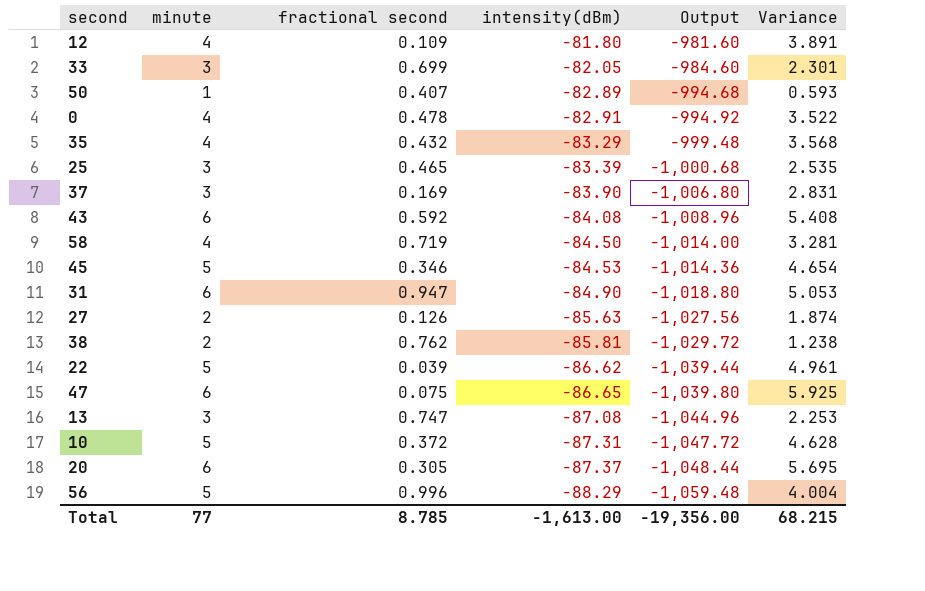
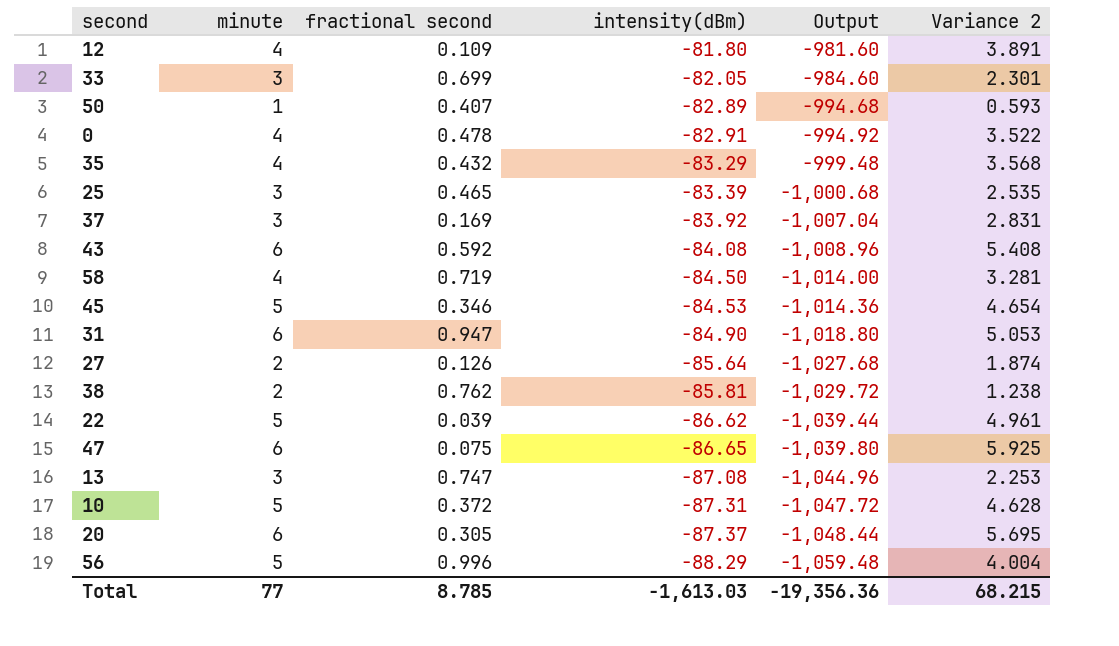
column name: Variance -> Variance 2
37 | intensity(dBm): -83.90 -> -83.92
37 | Output: -1,006.80 -> -1,007.04
27 | intensity(dBm): -85.63 -> -85.64
27 | Output: -1,027.56 -> -1,027.68
Total | intensity(dBm): -1,613.00 -> -1,613.03
Total | Output: -19,356.00 -> -19,356.36

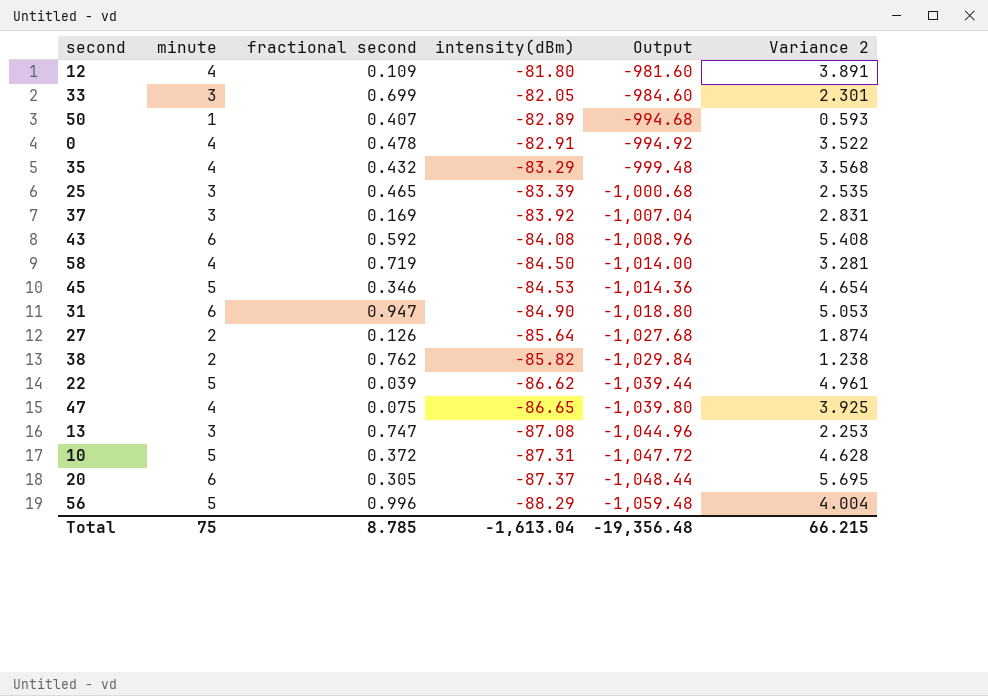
38 | intensity(dBm): -85.81 -> -85.82
38 | Output: -1,029.72 -> -1,029.84
47 | minute: 6 -> 4
47 | Variance 2: 5.925 -> 3.925
Total | minute: 77 -> 75
Total | intensity(dBm): -1,613.03 -> -1,613.04
Total | Output: -19,356.36 -> -19,356.48
Total | Variance 2: 68.215 -> 66.215

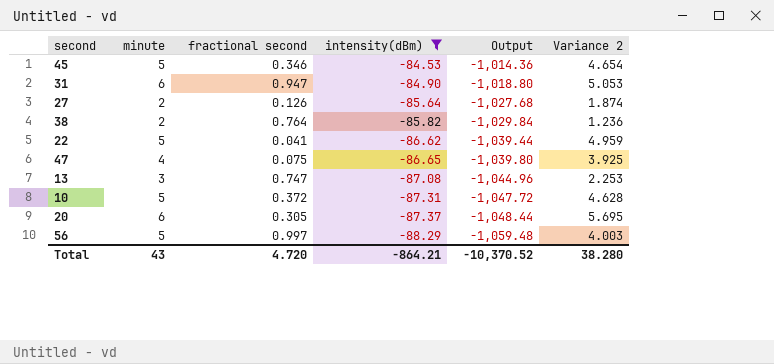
filter: none -> intensity(dBm) <= -84.53
38 | fractional second: 0.762 -> 0.764
38 | Variance 2: 1.238 -> 1.236
22 | fractional second: 0.039 -> 0.041
22 | Variance 2: 4.961 -> 4.959
56 | fractional second: 0.996 -> 0.997
56 | Variance 2: 4.004 -> 4.003
Total | minute: 75 -> 43
Total | fractional second: 8.785 -> 4.720
Total | intensity(dBm): -1,613.04 -> -864.21
Total | Output: -19,356.48 -> -10,370.52
Total | Variance 2: 66.215 -> 38.280

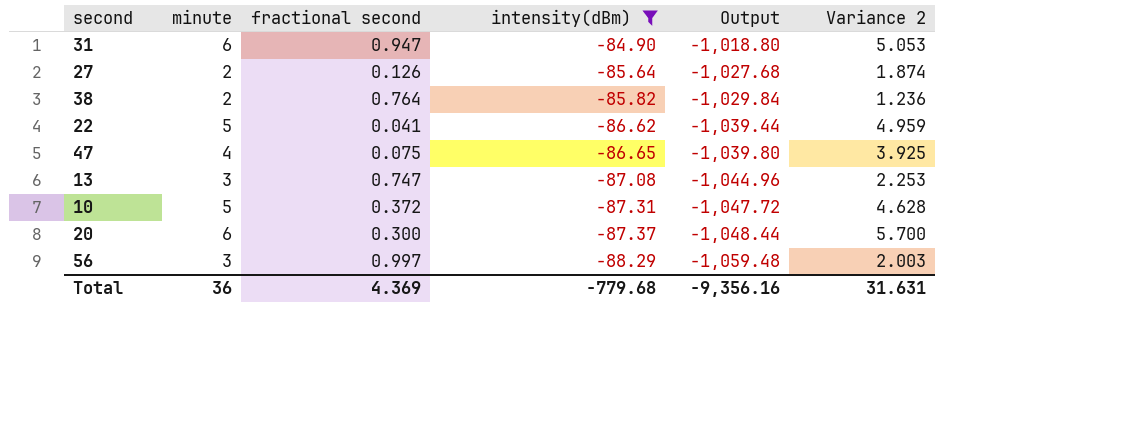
row 45: 5 | 0.346 | -84.53 | -1,014.36 | 4.654 -> none
20 | fractional second: 0.305 -> 0.300
20 | Variance 2: 5.695 -> 5.700
56 | minute: 5 -> 3
56 | Variance 2: 4.003 -> 2.003
Total | minute: 43 -> 36
Total | fractional second: 4.720 -> 4.369
Total | intensity(dBm): -864.21 -> -779.68
Total | Output: -10,370.52 -> -9,356.16
Total | Variance 2: 38.280 -> 31.631

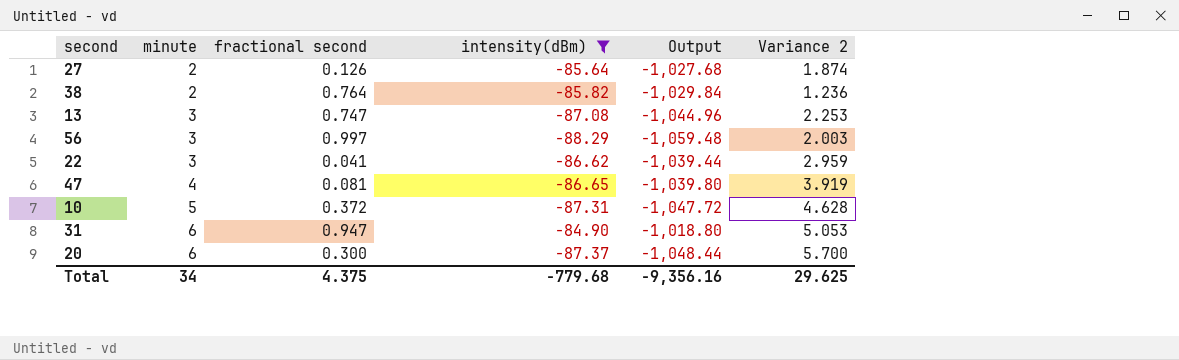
row order: intensity(dBm) descending -> minute ascending
22 | minute: 5 -> 3
22 | Variance 2: 4.959 -> 2.959
47 | fractional second: 0.075 -> 0.081
47 | Variance 2: 3.925 -> 3.919
Total | minute: 36 -> 34
Total | fractional second: 4.369 -> 4.375
Total | Variance 2: 31.631 -> 29.625

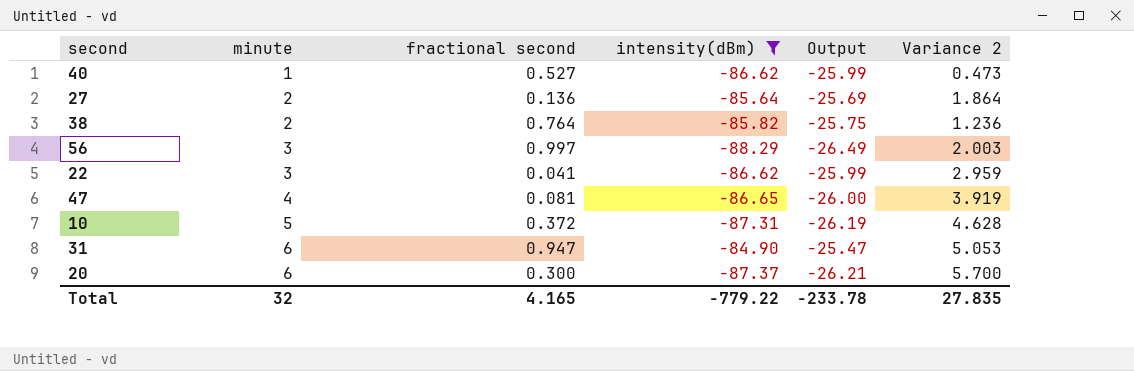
column Output | formula: [intensity(dBm)] * 12 -> [intensity(dBm)] * 0.3
row 13: 3 | 0.747 | -87.08 | -1,044.96 | 2.253 -> none
row 40: none -> 1 | 0.527 | -86.62 | -25.99 | 0.473
27 | fractional second: 0.126 -> 0.136
27 | Variance 2: 1.874 -> 1.864
Total | minute: 34 -> 32
Total | fractional second: 4.375 -> 4.165
Total | intensity(dBm): -779.68 -> -779.22
Total | Output: -9,356.16 -> -233.78
Total | Variance 2: 29.625 -> 27.835

